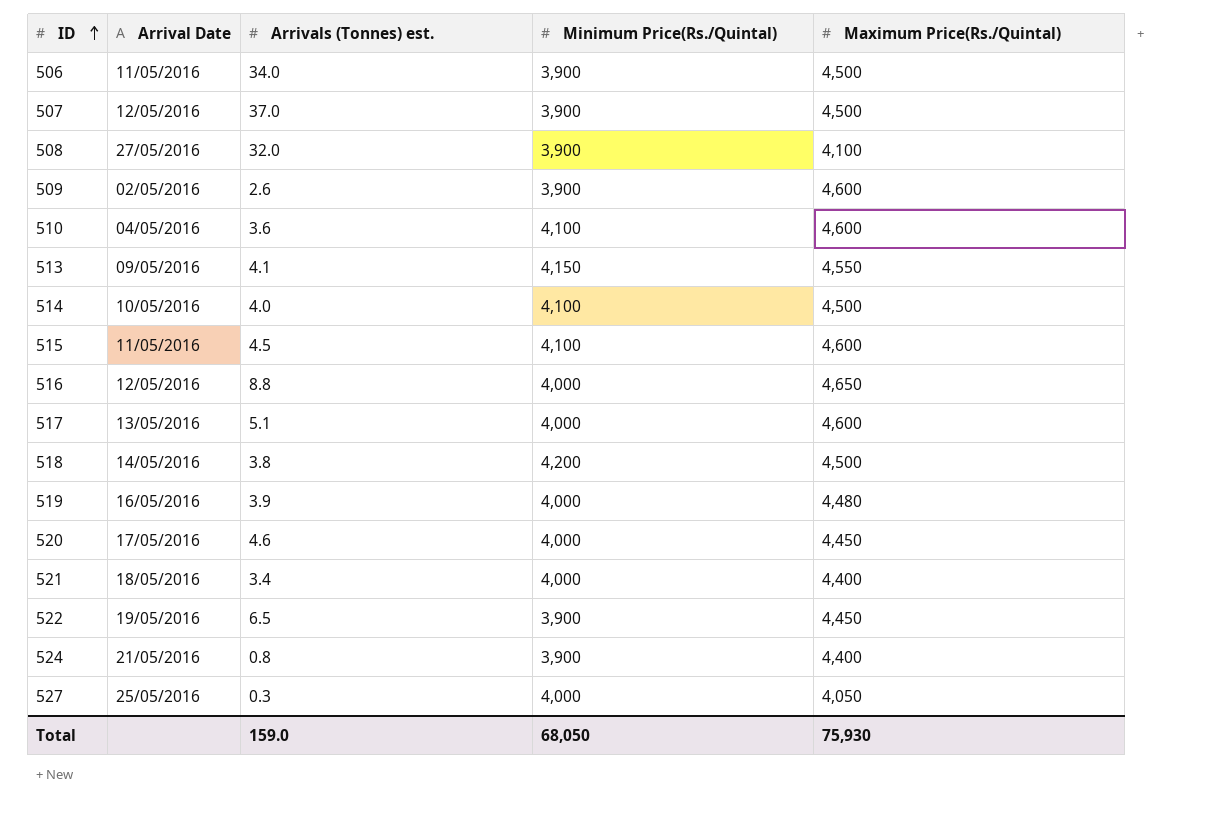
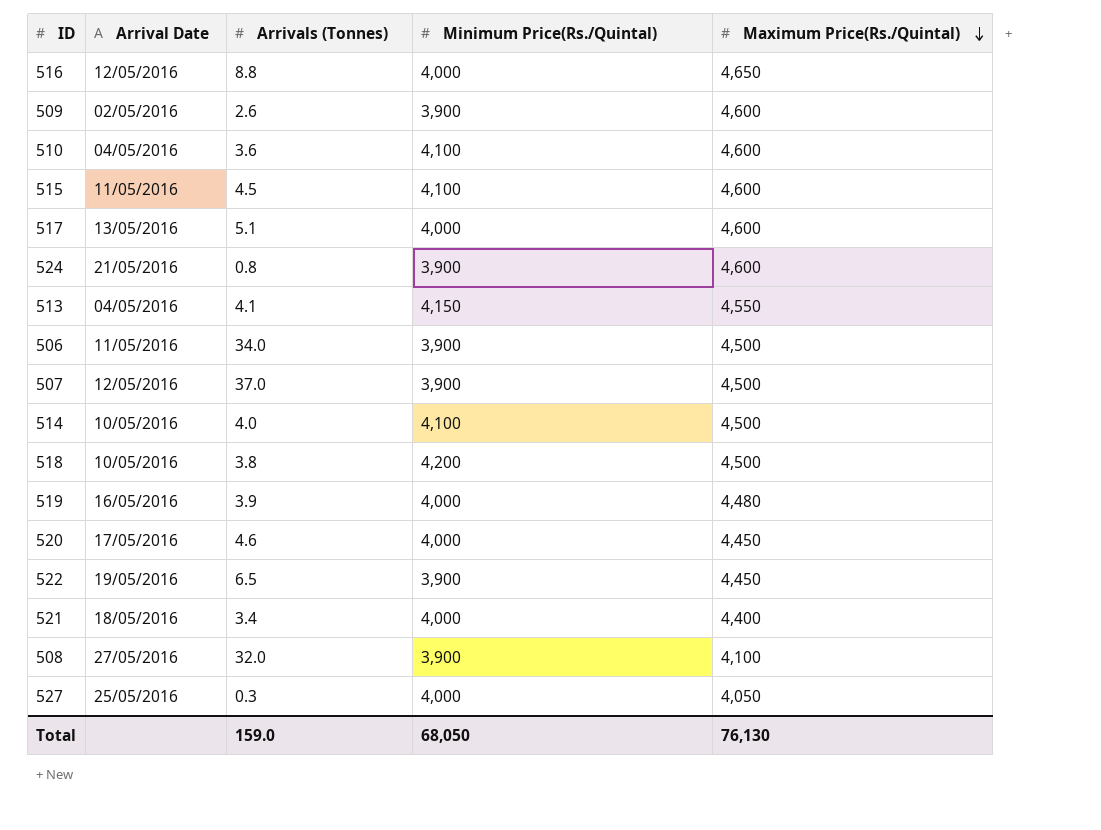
row order: ID ascending -> Maximum Price(Rs./Quintal) descending
column name: Arrivals (Tonnes) est. -> Arrivals (Tonnes)
524 | Maximum Price(Rs./Quintal): 4,400 -> 4,600
513 | Arrival Date: 09/05/2016 -> 04/05/2016
518 | Arrival Date: 14/05/2016 -> 10/05/2016
Total | Maximum Price(Rs./Quintal): 75,930 -> 76,130

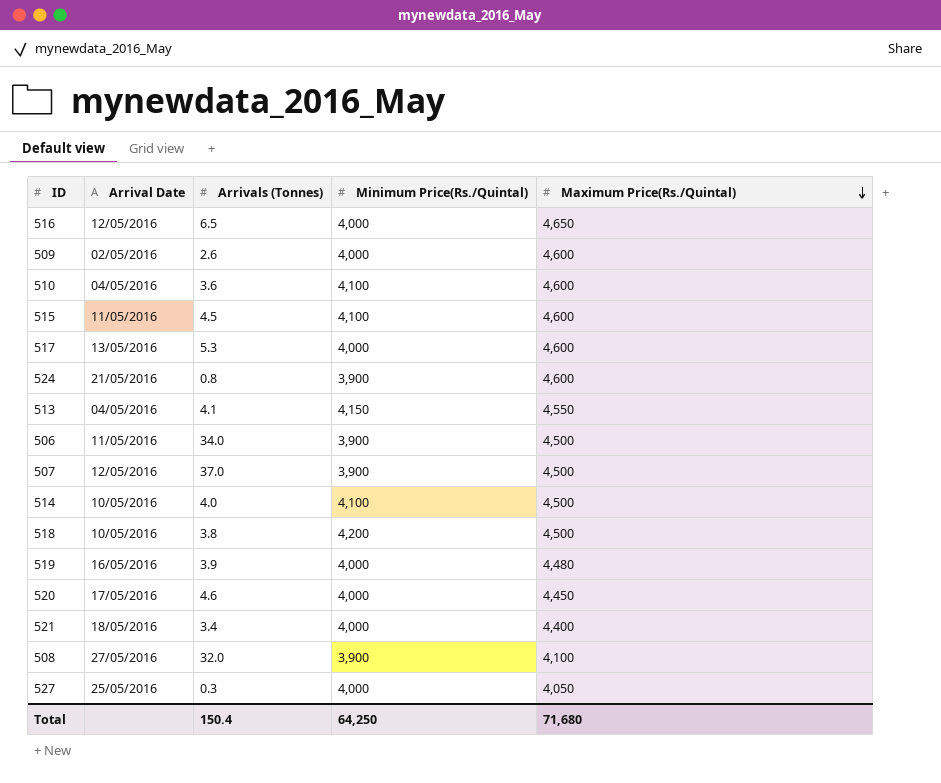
row 522: 19/05/2016 | 6.5 | 3,900 | 4,450 -> none
516 | Arrivals (Tonnes): 8.8 -> 6.5
509 | Minimum Price(Rs./Quintal): 3,900 -> 4,000
517 | Arrivals (Tonnes): 5.1 -> 5.3
Total | Arrivals (Tonnes): 159.0 -> 150.4
Total | Minimum Price(Rs./Quintal): 68,050 -> 64,250
Total | Maximum Price(Rs./Quintal): 76,130 -> 71,680

